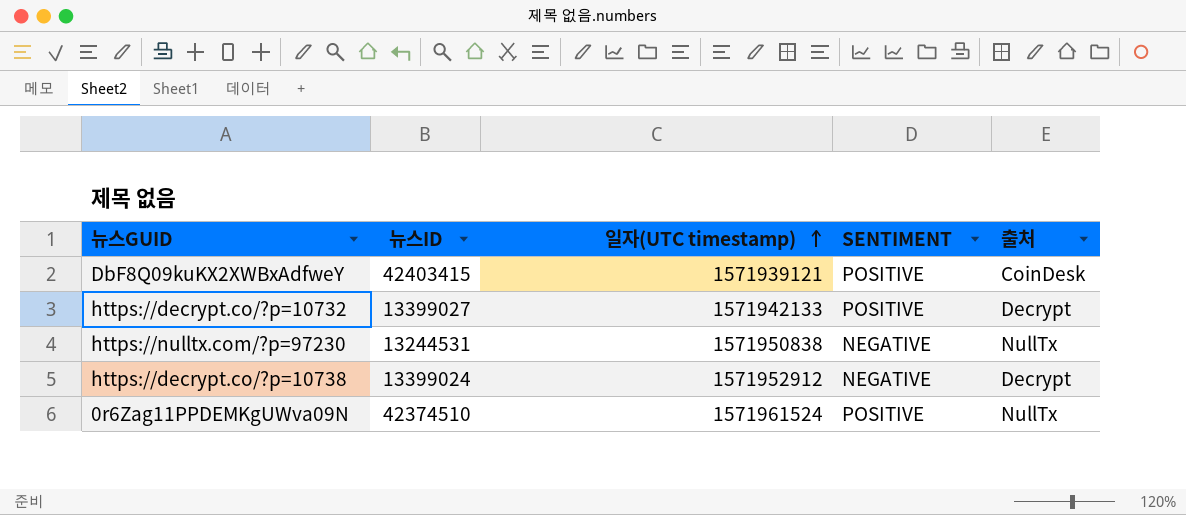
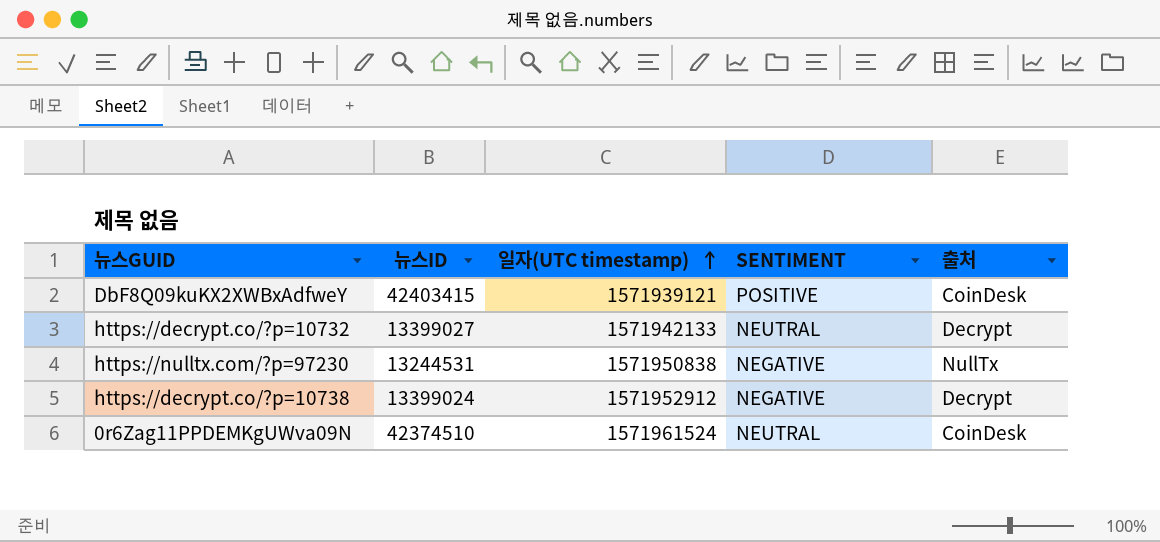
https://decrypt.co/?p=10732 | SENTIMENT: POSITIVE -> NEUTRAL
0r6Zag11PPDEMKgUWva09N | SENTIMENT: POSITIVE -> NEUTRAL
0r6Zag11PPDEMKgUWva09N | 출처: NullTx -> CoinDesk

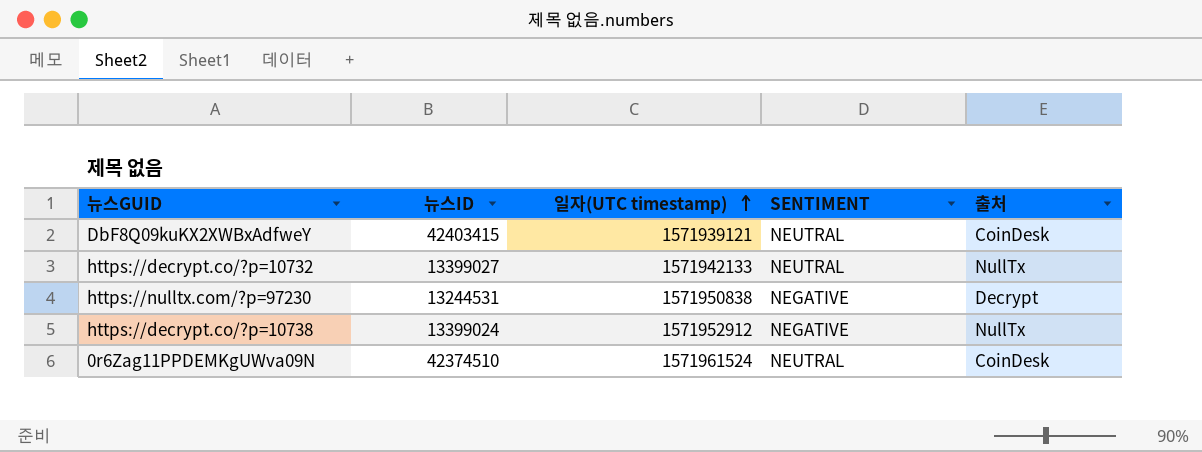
DbF8Q09kuKX2XWBxAdfweY | SENTIMENT: POSITIVE -> NEUTRAL
https://decrypt.co/?p=10732 | 출처: Decrypt -> NullTx
https://nulltx.com/?p=97230 | 출처: NullTx -> Decrypt
https://decrypt.co/?p=10738 | 출처: Decrypt -> NullTx

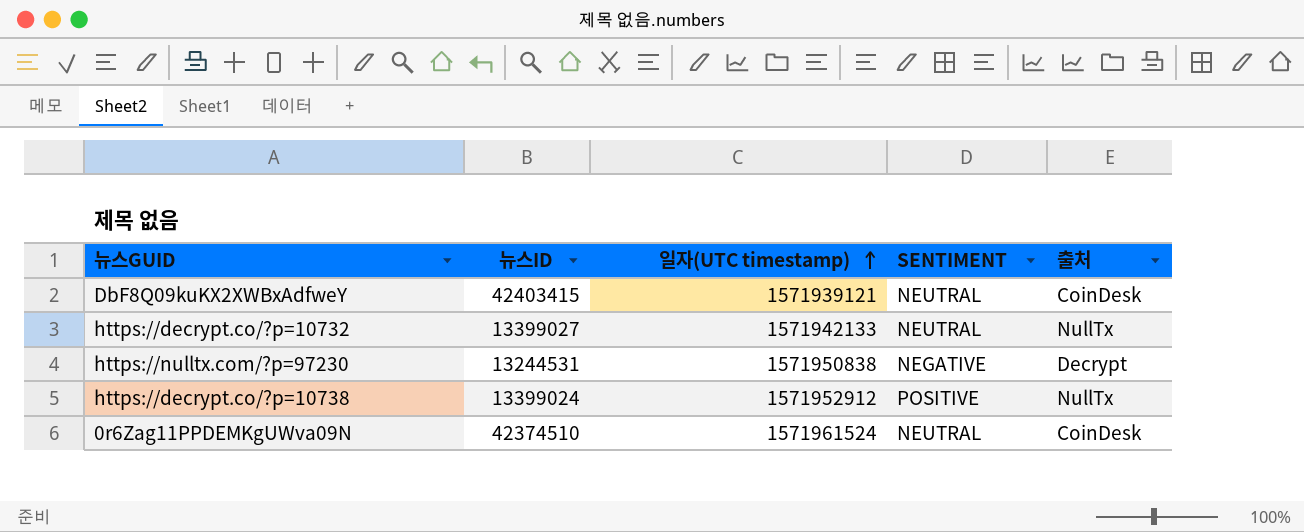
https://decrypt.co/?p=10738 | SENTIMENT: NEGATIVE -> POSITIVE

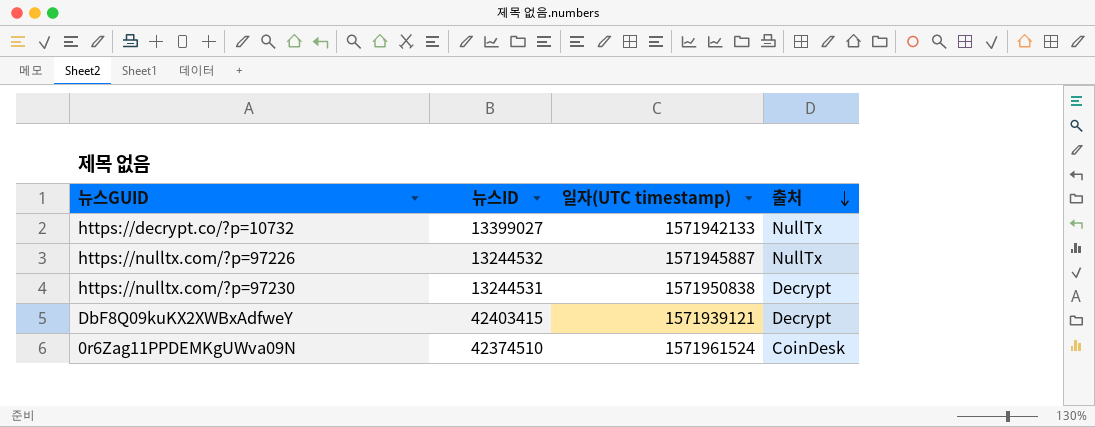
row order: 일자(UTC timestamp) ascending -> 출처 descending
column SENTIMENT | position: 4 -> none
row https://decrypt.co/?p=10738: 13399024 | 1571952912 | POSITIVE | NullTx -> none
row https://nulltx.com/?p=97226: none -> 13244532 | 1571945887 | NullTx
DbF8Q09kuKX2XWBxAdfweY | 출처: CoinDesk -> Decrypt

